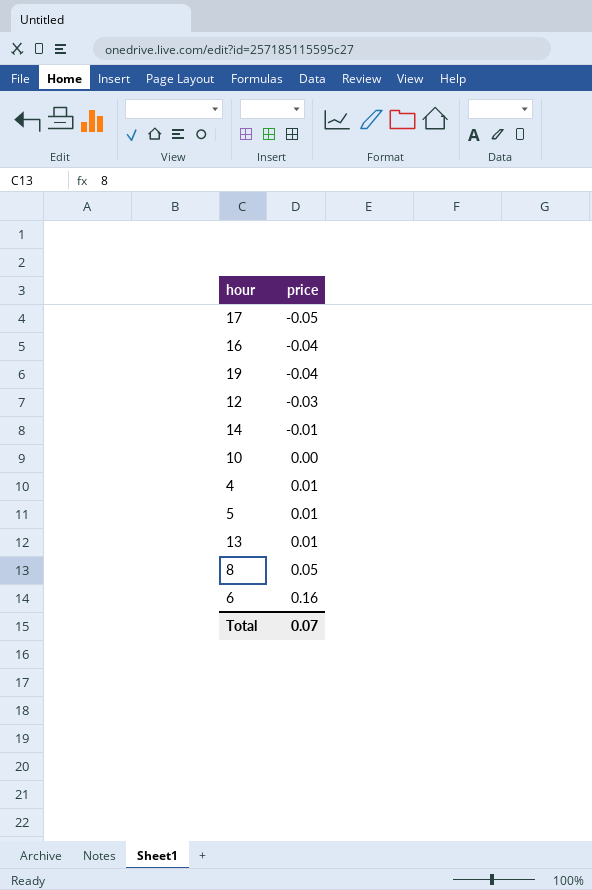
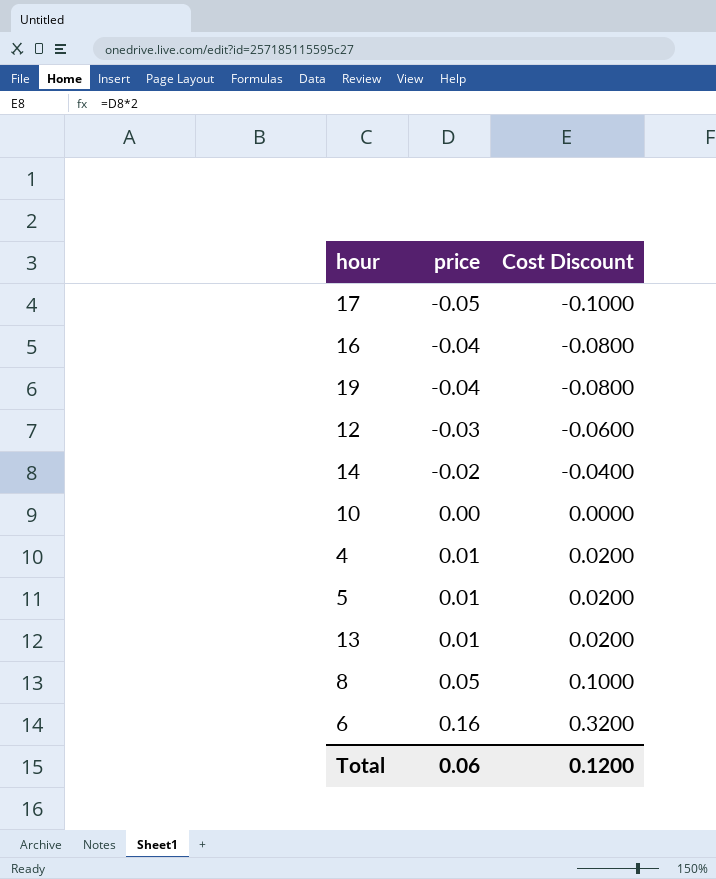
column Cost Discount | formula: none -> [price] * 2
14 | price: -0.01 -> -0.02
Total | price: 0.07 -> 0.06

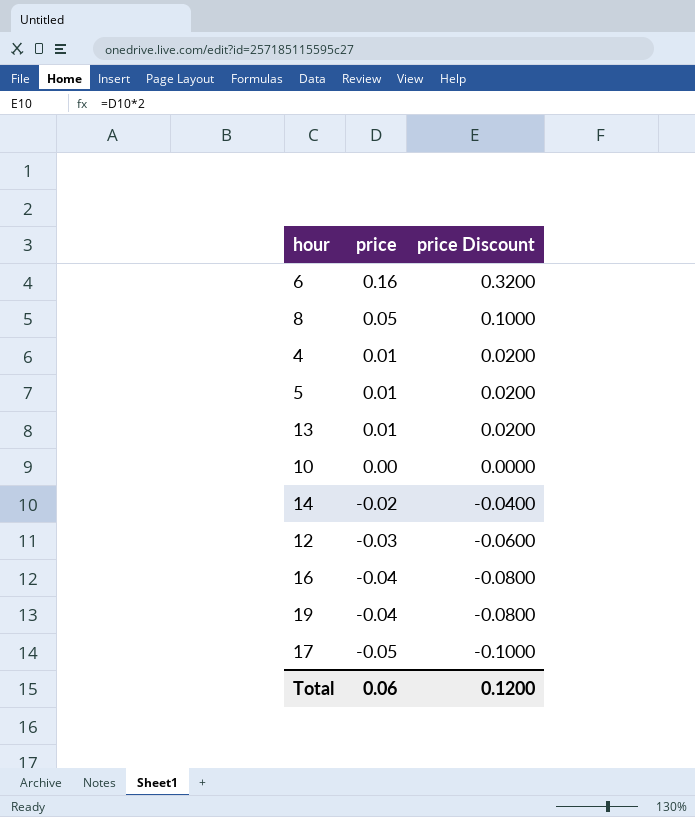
row order: price ascending -> price descending
column name: Cost Discount -> price Discount

